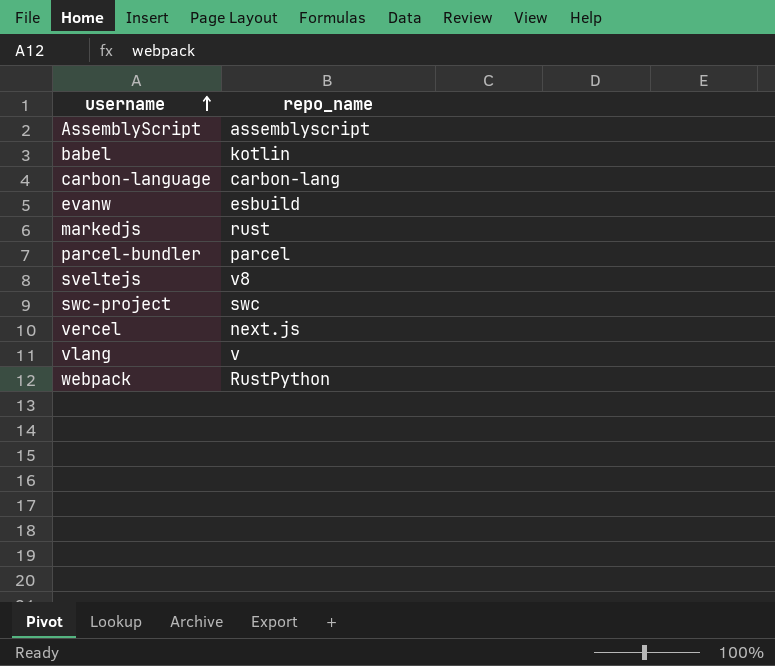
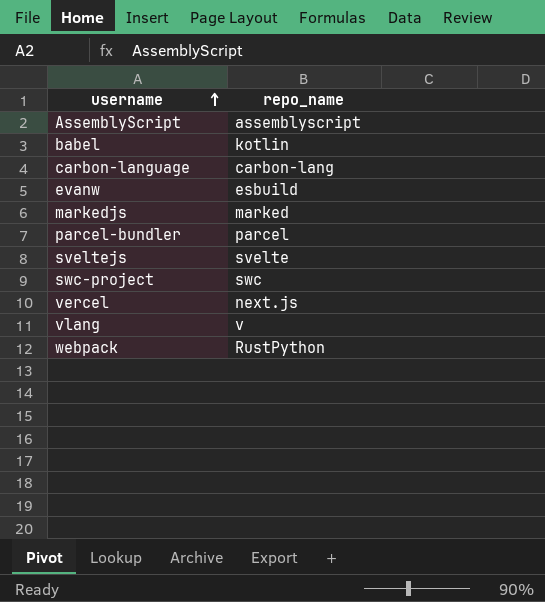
markedjs | repo_name: rust -> marked
sveltejs | repo_name: v8 -> svelte

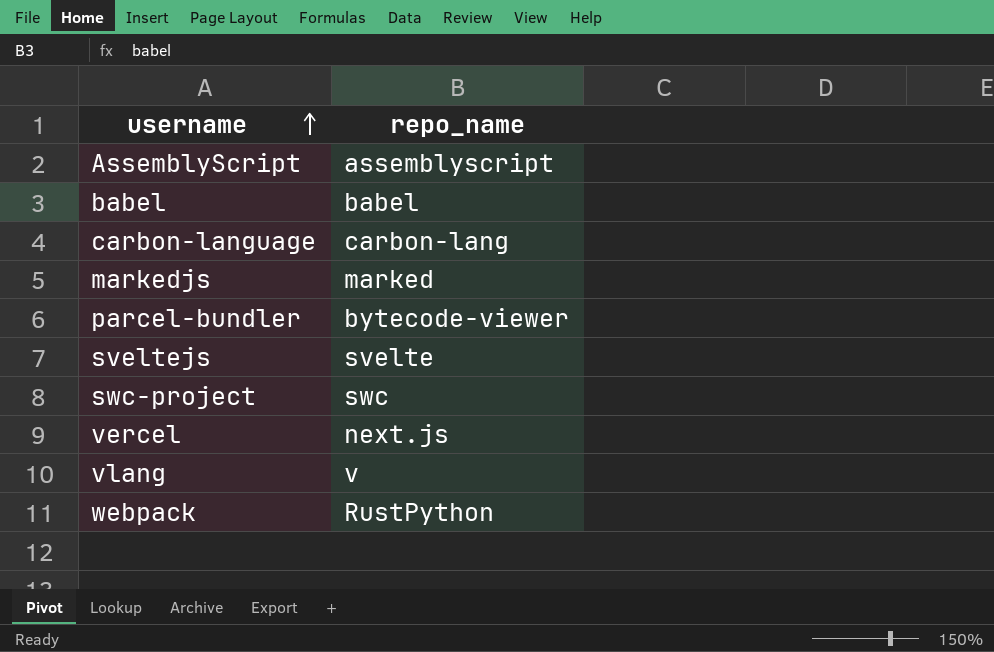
row evanw: esbuild -> none
babel | repo_name: kotlin -> babel
parcel-bundler | repo_name: parcel -> bytecode-viewer

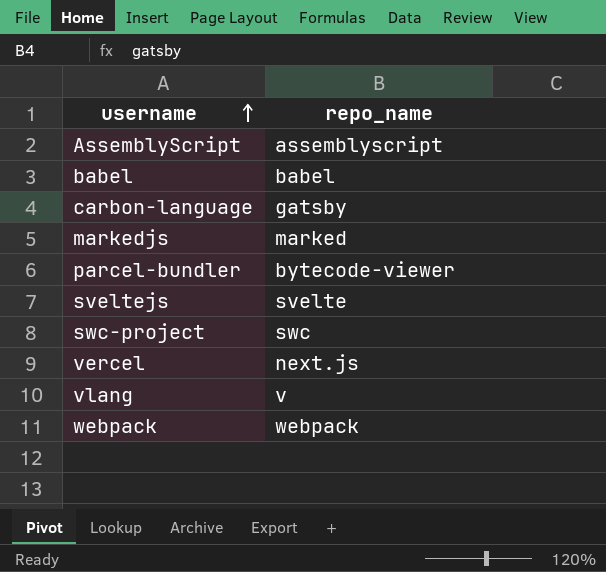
carbon-language | repo_name: carbon-lang -> gatsby
webpack | repo_name: RustPython -> webpack

